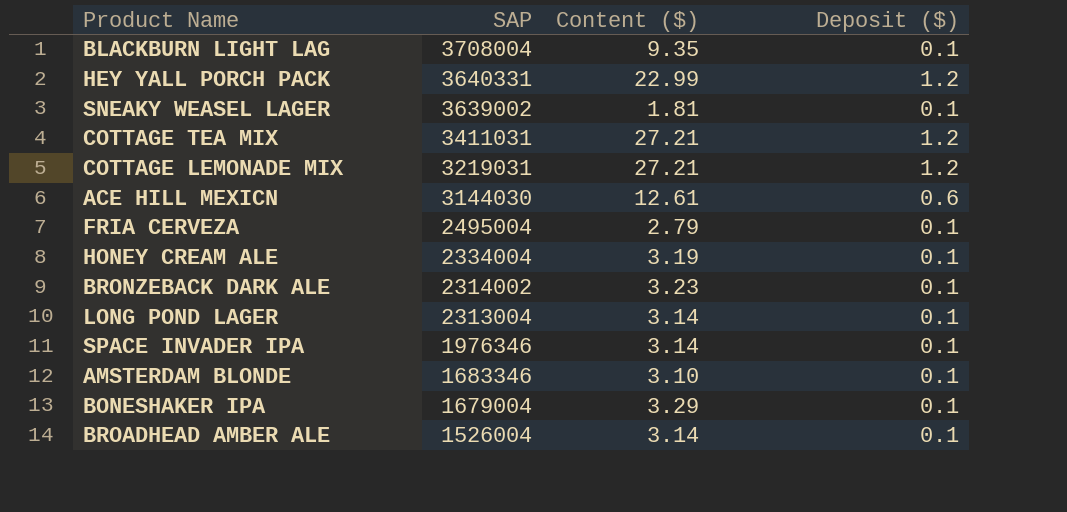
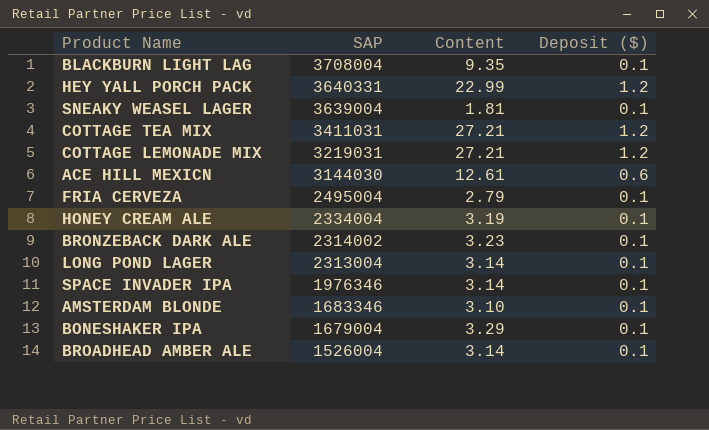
column name: Content ($) -> Content
SNEAKY WEASEL LAGER | SAP: 3639002 -> 3639004

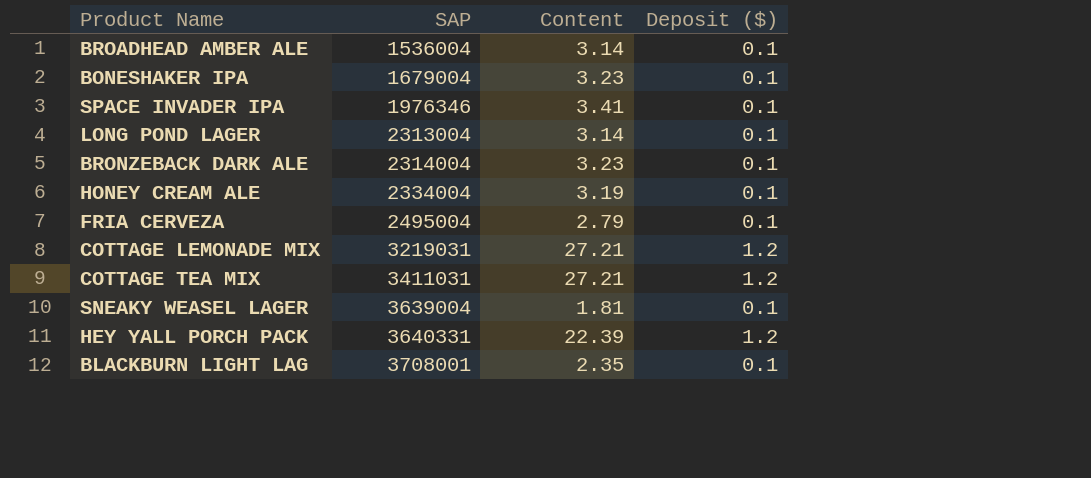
row order: SAP descending -> SAP ascending
row ACE HILL MEXICN: 3144030 | 12.61 | 0.6 -> none
row AMSTERDAM BLONDE: 1683346 | 3.10 | 0.1 -> none
BROADHEAD AMBER ALE | SAP: 1526004 -> 1536004
BONESHAKER IPA | Content: 3.29 -> 3.23
SPACE INVADER IPA | Content: 3.14 -> 3.41
BRONZEBACK DARK ALE | SAP: 2314002 -> 2314004
HEY YALL PORCH PACK | Content: 22.99 -> 22.39
BLACKBURN LIGHT LAG | SAP: 3708004 -> 3708001
BLACKBURN LIGHT LAG | Content: 9.35 -> 2.35

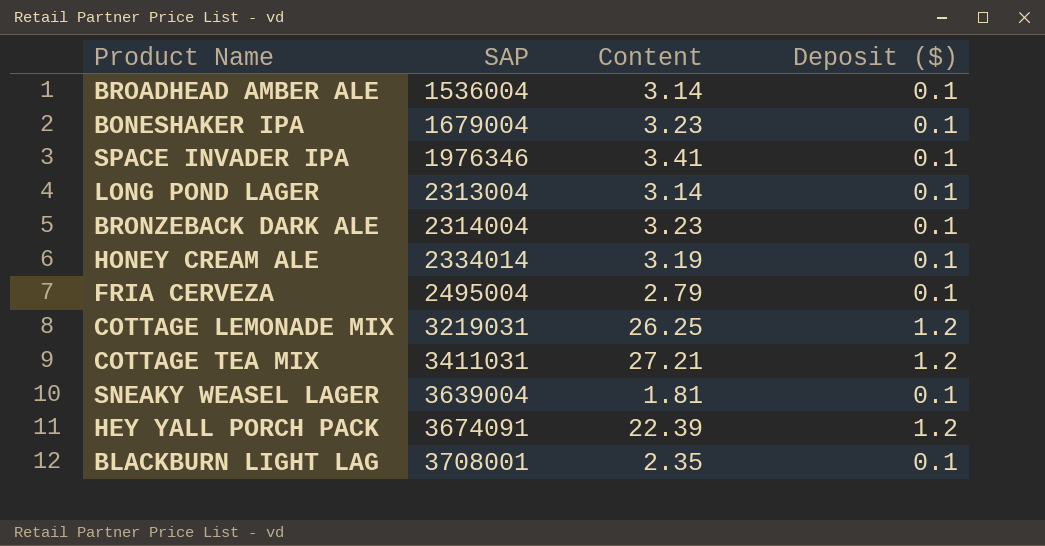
HONEY CREAM ALE | SAP: 2334004 -> 2334014
COTTAGE LEMONADE MIX | Content: 27.21 -> 26.25
HEY YALL PORCH PACK | SAP: 3640331 -> 3674091

